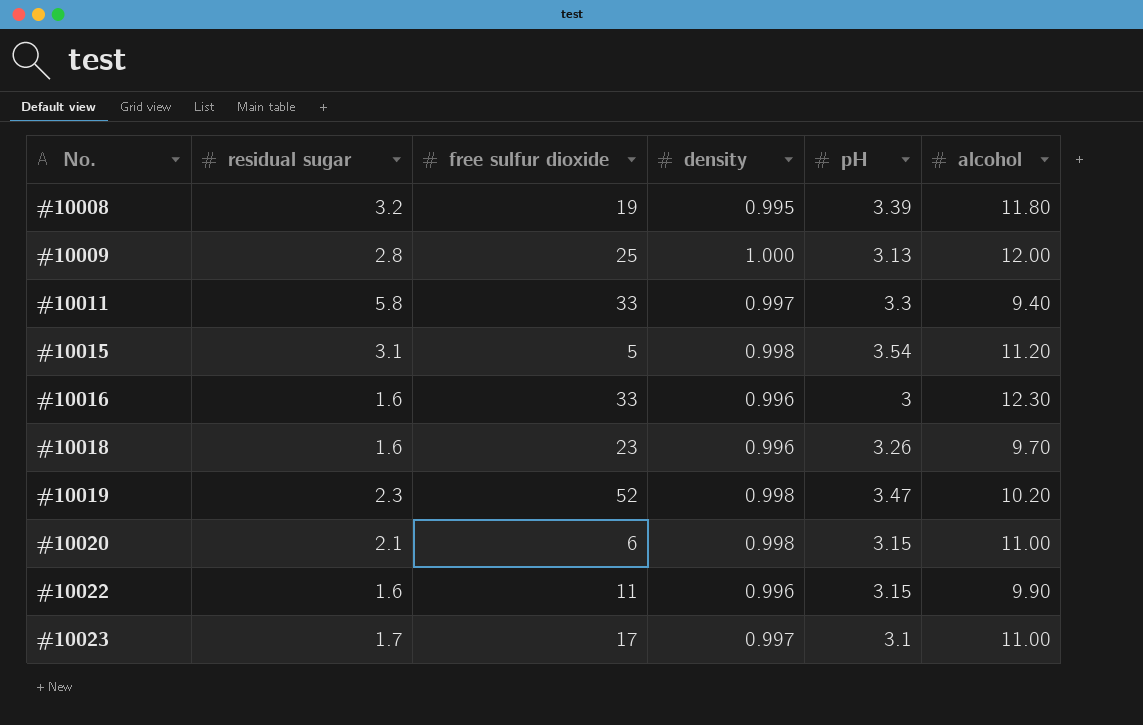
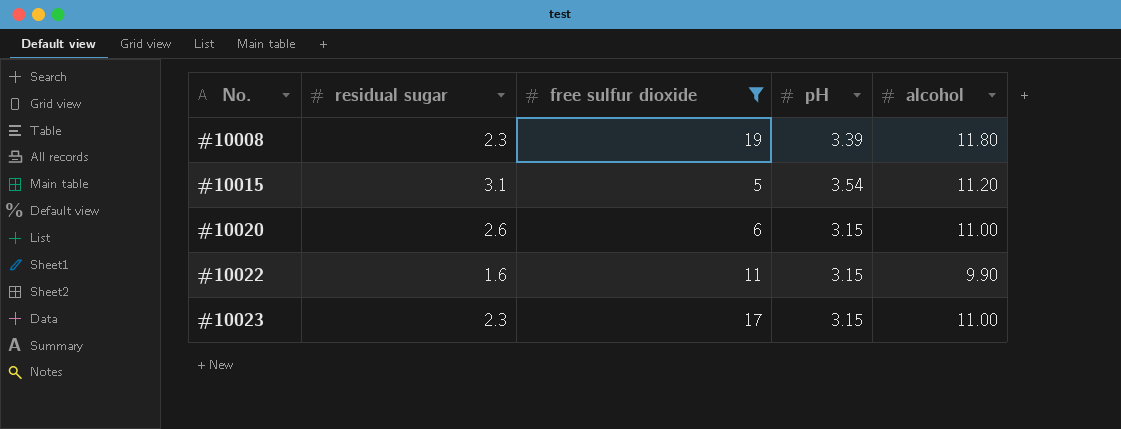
filter: none -> free sulfur dioxide <= 19
column density | position: 4 -> none
#10008 | residual sugar: 3.2 -> 2.3
#10020 | residual sugar: 2.1 -> 2.6
#10023 | residual sugar: 1.7 -> 2.3
#10023 | pH: 3.1 -> 3.15

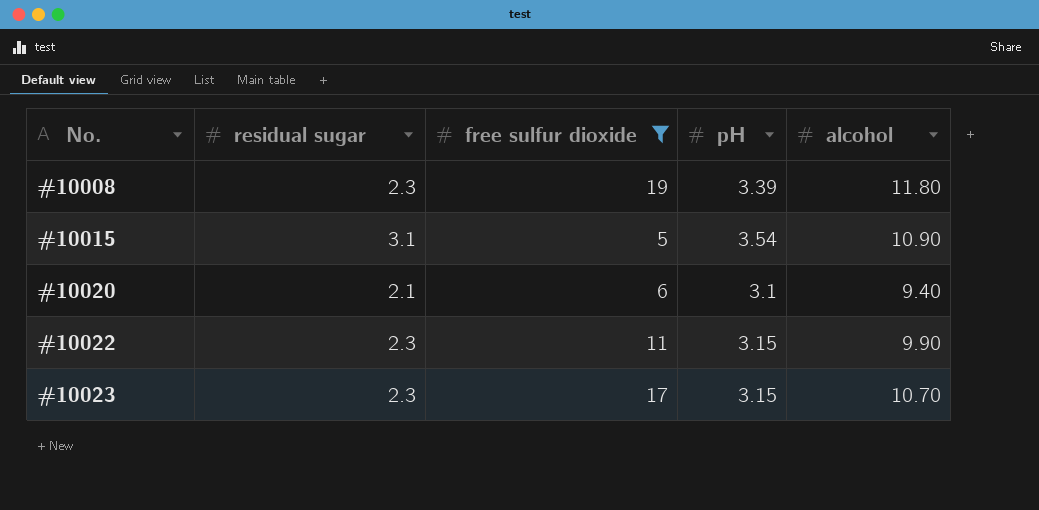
#10015 | alcohol: 11.20 -> 10.90
#10020 | residual sugar: 2.6 -> 2.1
#10020 | pH: 3.15 -> 3.1
#10020 | alcohol: 11.00 -> 9.40
#10022 | residual sugar: 1.6 -> 2.3
#10023 | alcohol: 11.00 -> 10.70

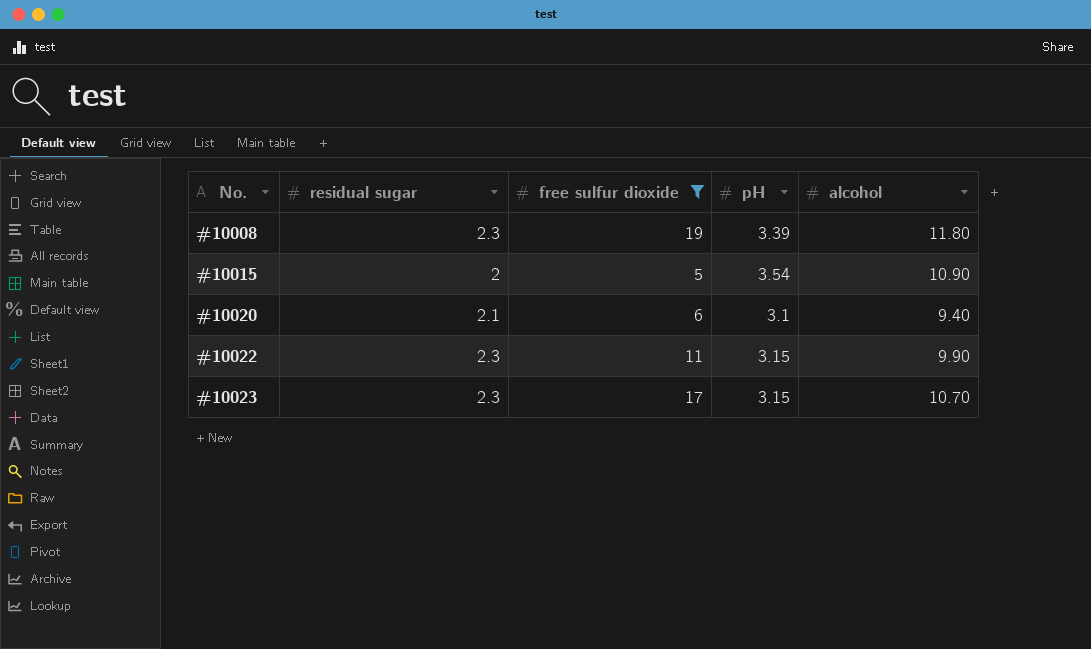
#10015 | residual sugar: 3.1 -> 2

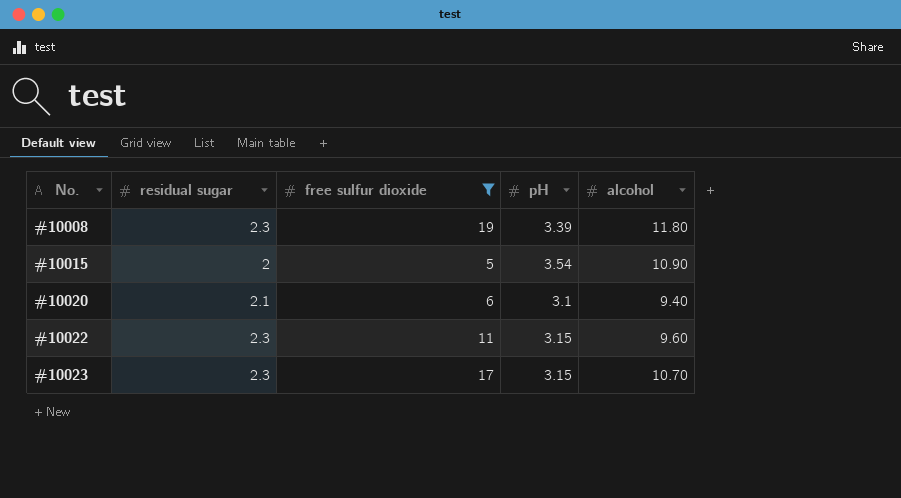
#10022 | alcohol: 9.90 -> 9.60

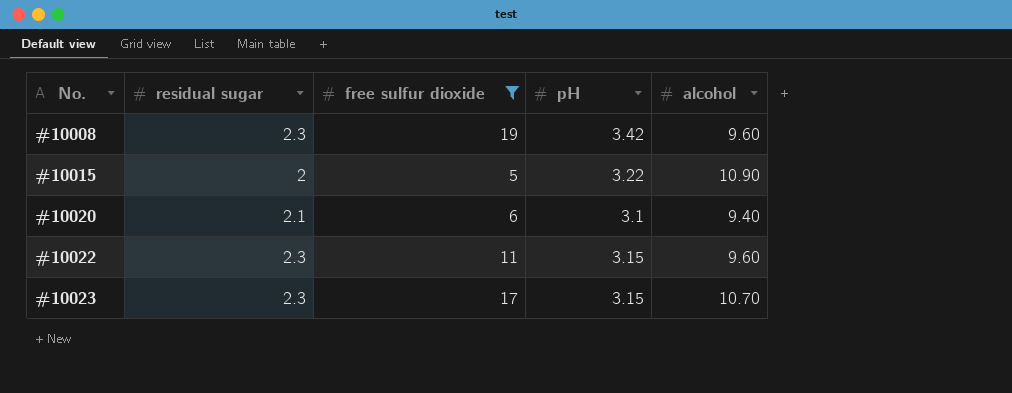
#10008 | pH: 3.39 -> 3.42
#10008 | alcohol: 11.80 -> 9.60
#10015 | pH: 3.54 -> 3.22

